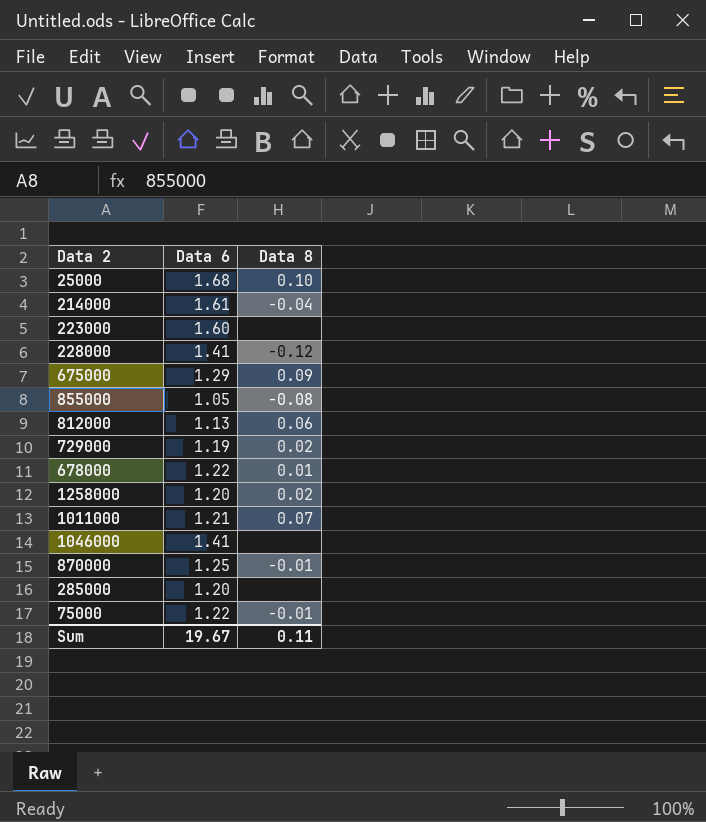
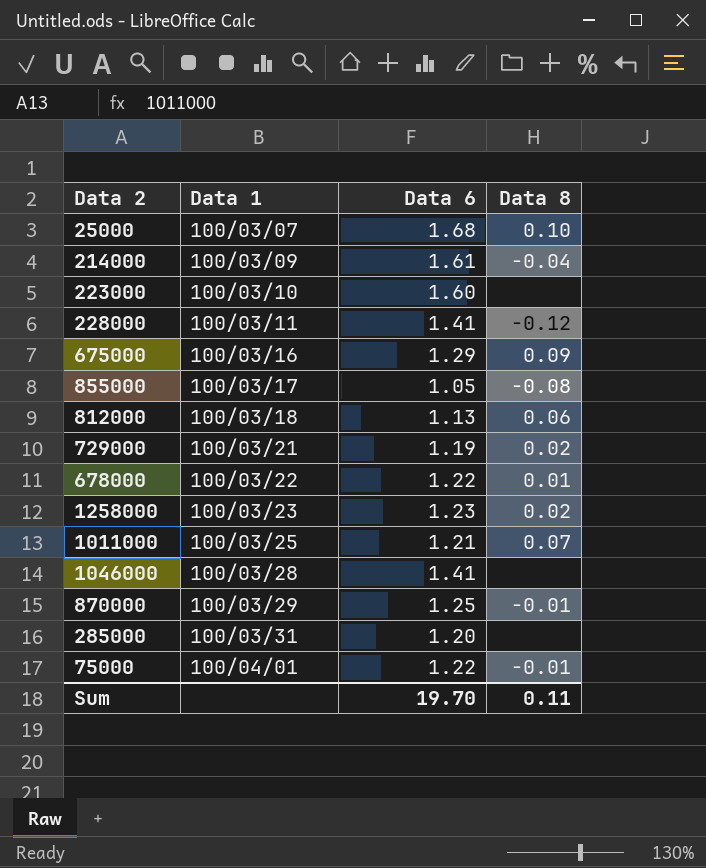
column Data 1 | position: none -> 2
1258000 | Data 6: 1.20 -> 1.23
Sum | Data 6: 19.67 -> 19.70

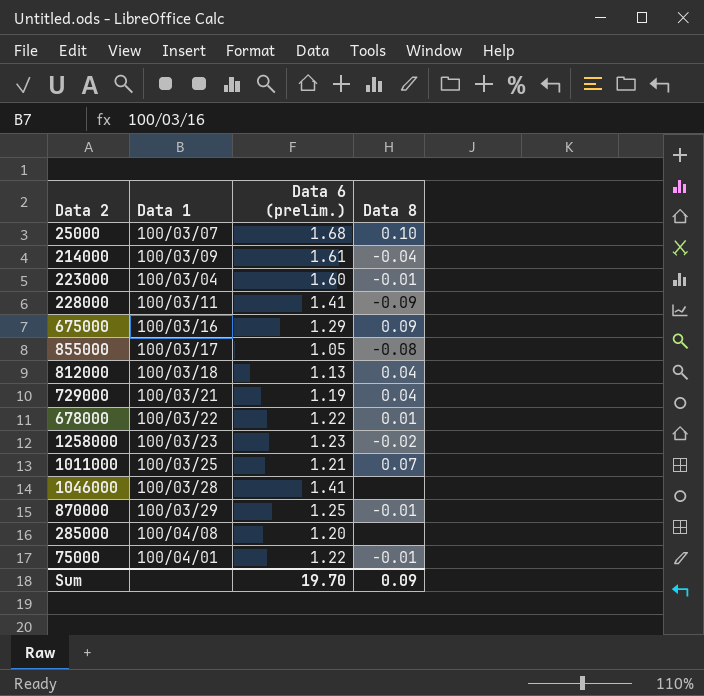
column name: Data 6 -> Data 6 (prelim.)
223000 | Data 1: 100/03/10 -> 100/03/04
223000 | Data 8: none -> -0.01
228000 | Data 8: -0.12 -> -0.09
812000 | Data 8: 0.06 -> 0.04
729000 | Data 8: 0.02 -> 0.04
1258000 | Data 8: 0.02 -> -0.02
285000 | Data 1: 100/03/31 -> 100/04/08
Sum | Data 8: 0.11 -> 0.09

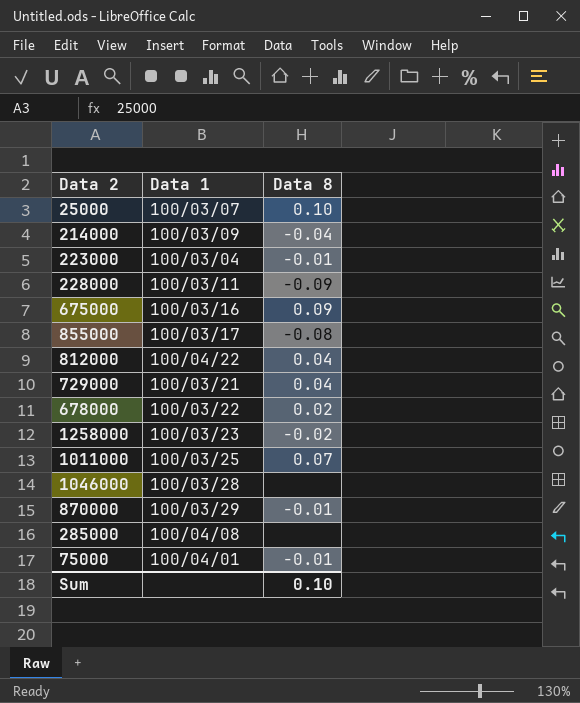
column Data 6 (prelim.) | position: 3 -> none
812000 | Data 1: 100/03/18 -> 100/04/22
678000 | Data 8: 0.01 -> 0.02
Sum | Data 8: 0.09 -> 0.10

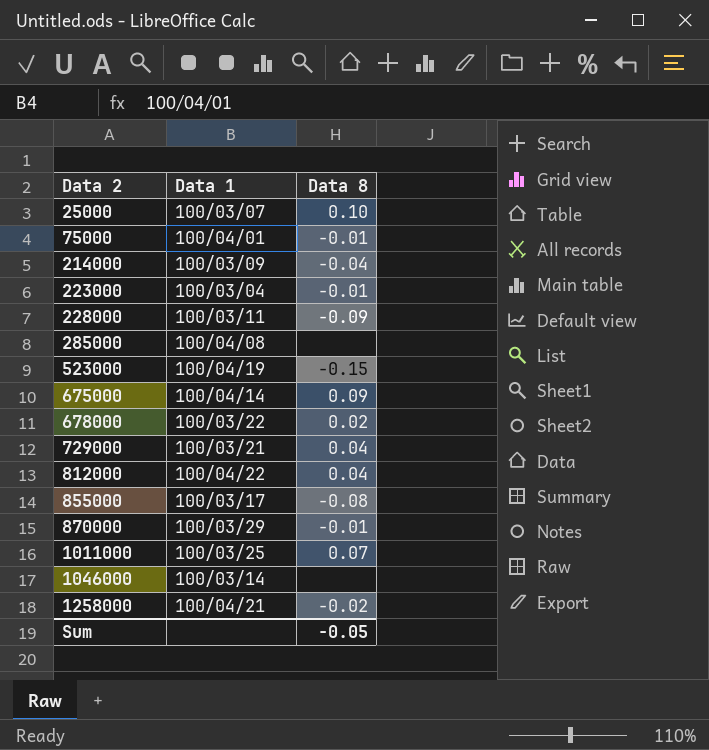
row order: none -> Data 2 ascending
row 523000: none -> 100/04/19 | -0.15
675000 | Data 1: 100/03/16 -> 100/04/14
1046000 | Data 1: 100/03/28 -> 100/03/14
1258000 | Data 1: 100/03/23 -> 100/04/21
Sum | Data 8: 0.10 -> -0.05

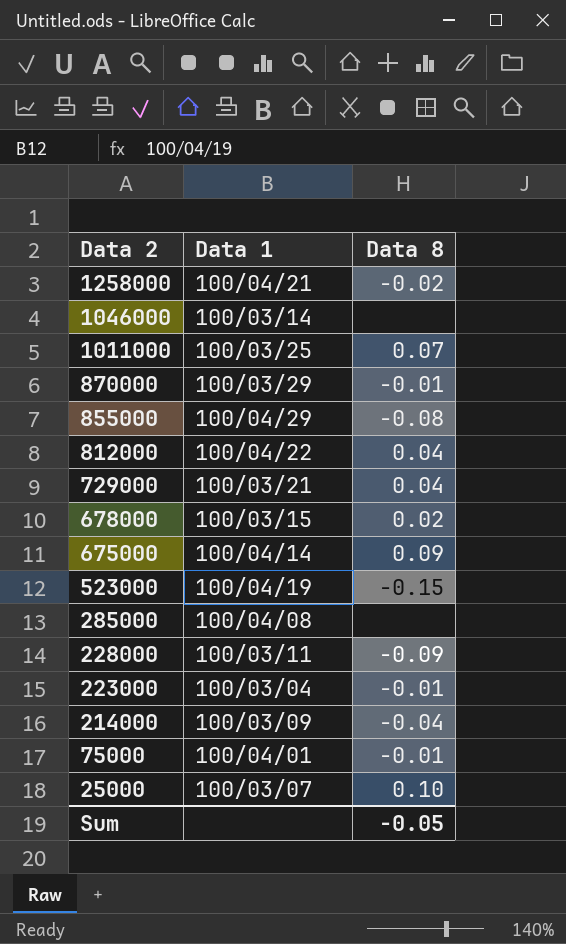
row order: Data 2 ascending -> Data 2 descending
855000 | Data 1: 100/03/17 -> 100/04/29
678000 | Data 1: 100/03/22 -> 100/03/15

